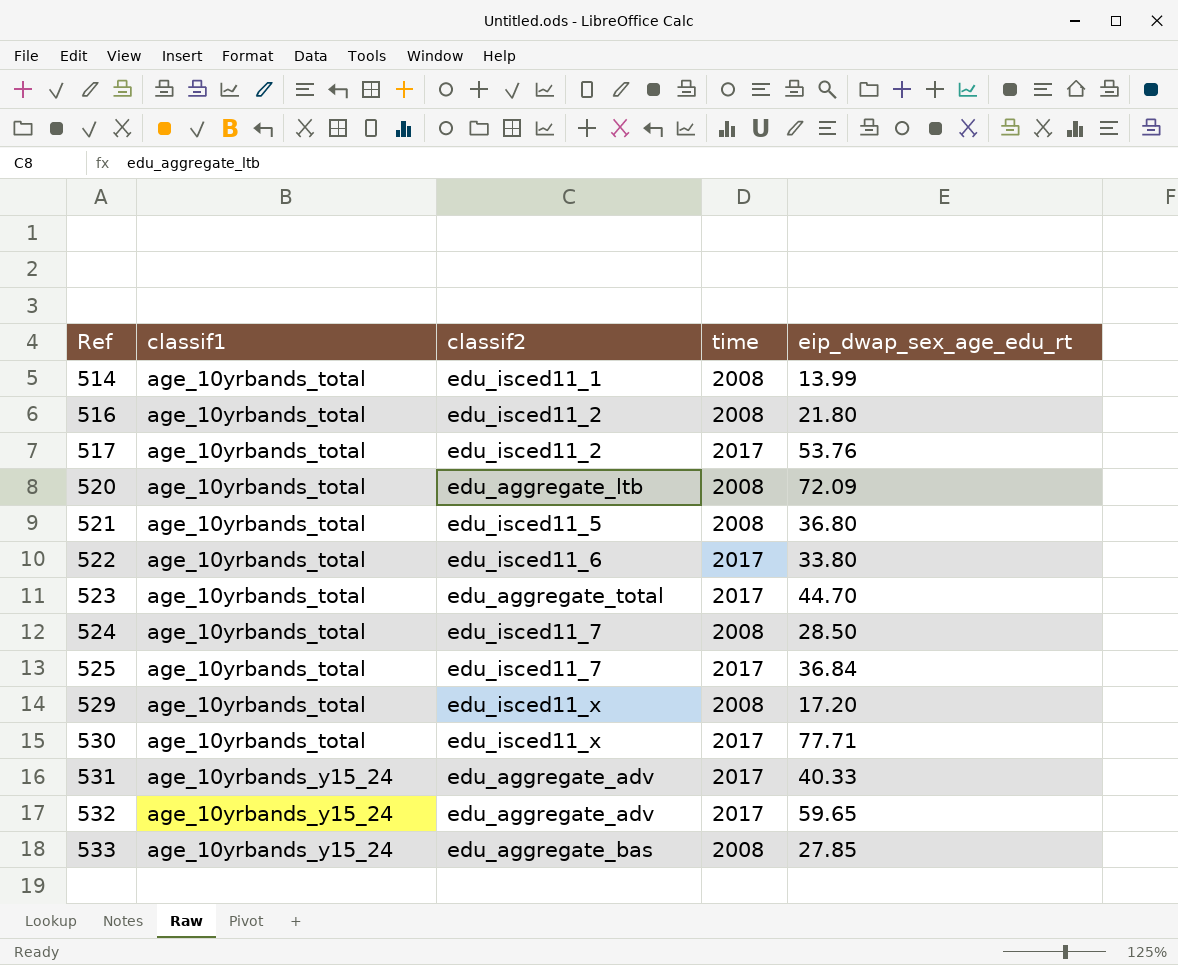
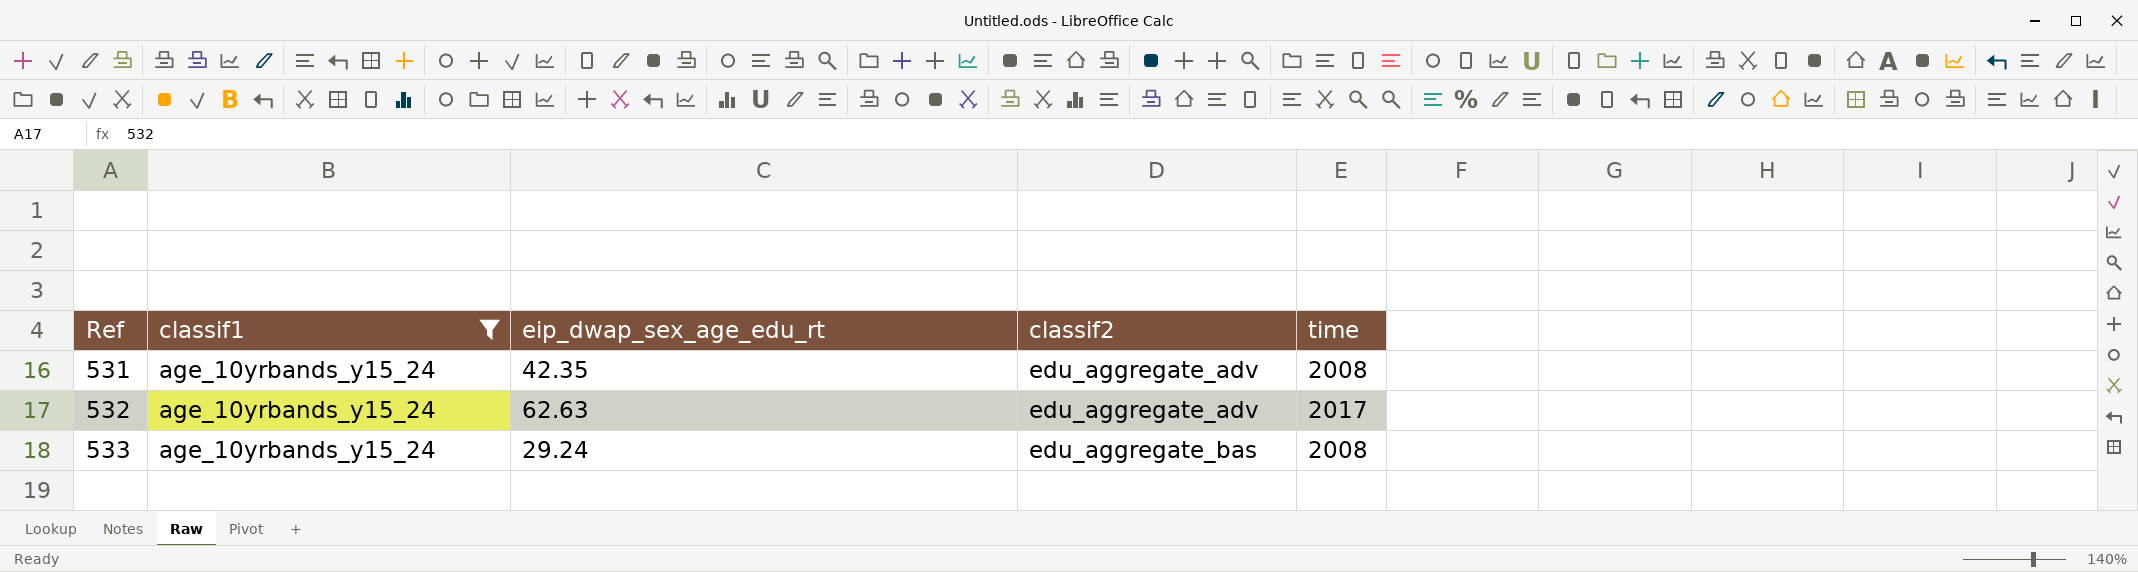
filter: none -> classif1 = age_10yrbands_y15_24
column eip_dwap_sex_age_edu_rt | position: 5 -> 3
531 | eip_dwap_sex_age_edu_rt: 40.33 -> 42.35
531 | time: 2017 -> 2008
532 | eip_dwap_sex_age_edu_rt: 59.65 -> 62.63
533 | eip_dwap_sex_age_edu_rt: 27.85 -> 29.24

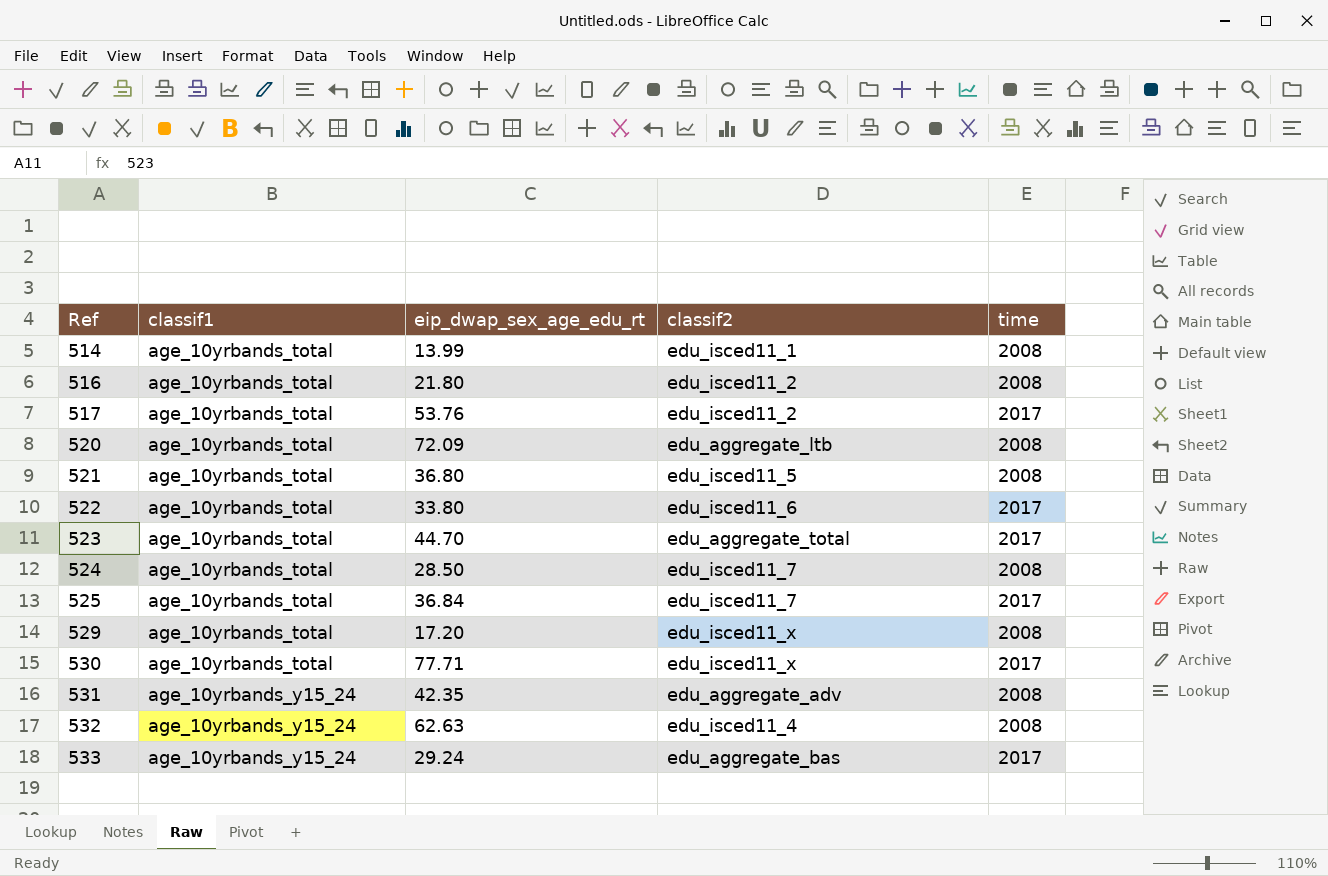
filter: classif1 = age_10yrbands_y15_24 -> none
532 | classif2: edu_aggregate_adv -> edu_isced11_4
532 | time: 2017 -> 2008
533 | time: 2008 -> 2017

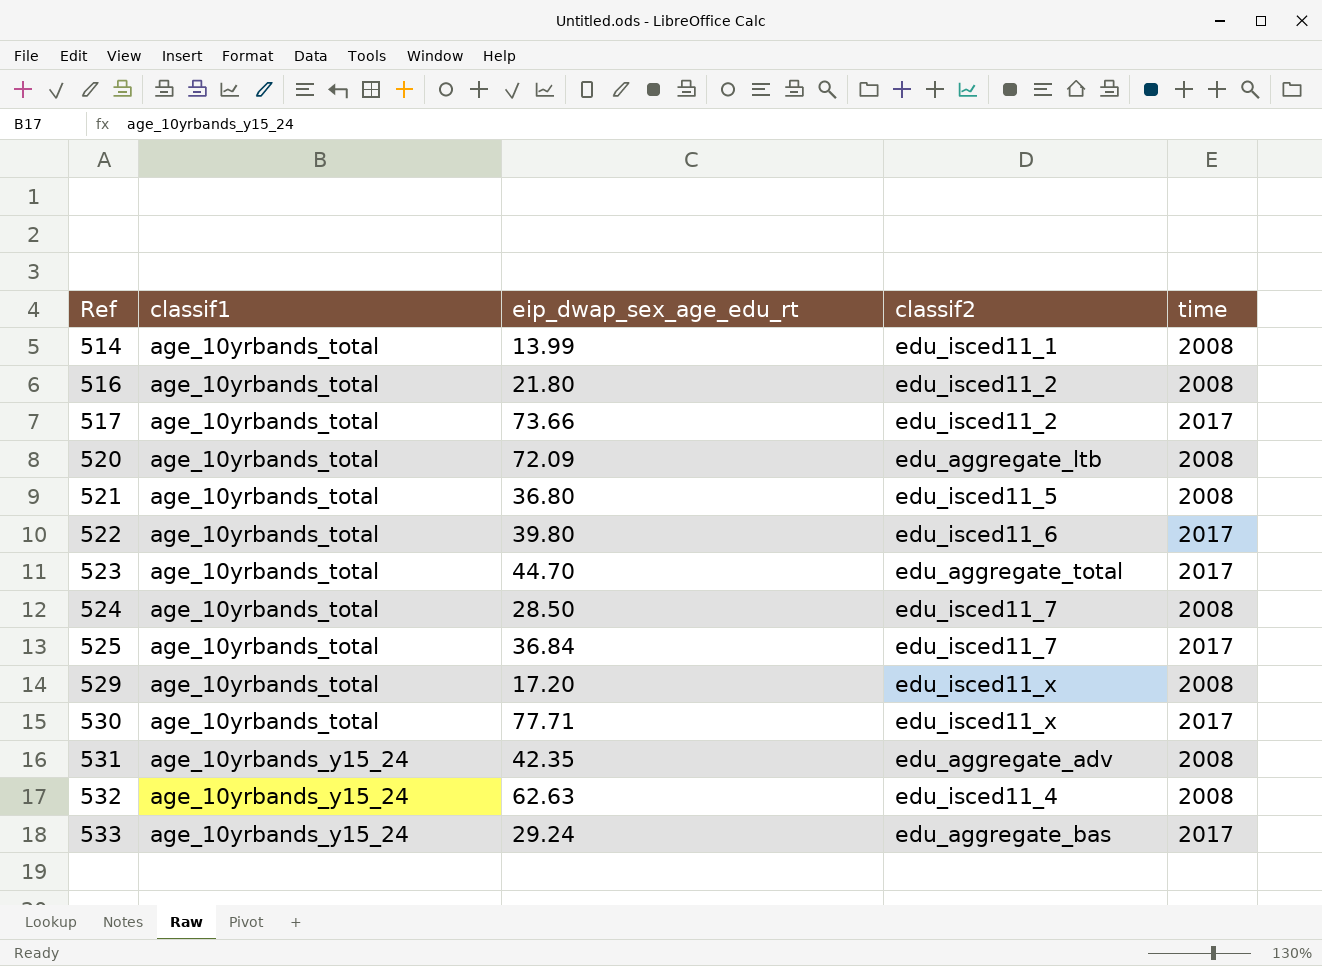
517 | eip_dwap_sex_age_edu_rt: 53.76 -> 73.66
522 | eip_dwap_sex_age_edu_rt: 33.80 -> 39.80

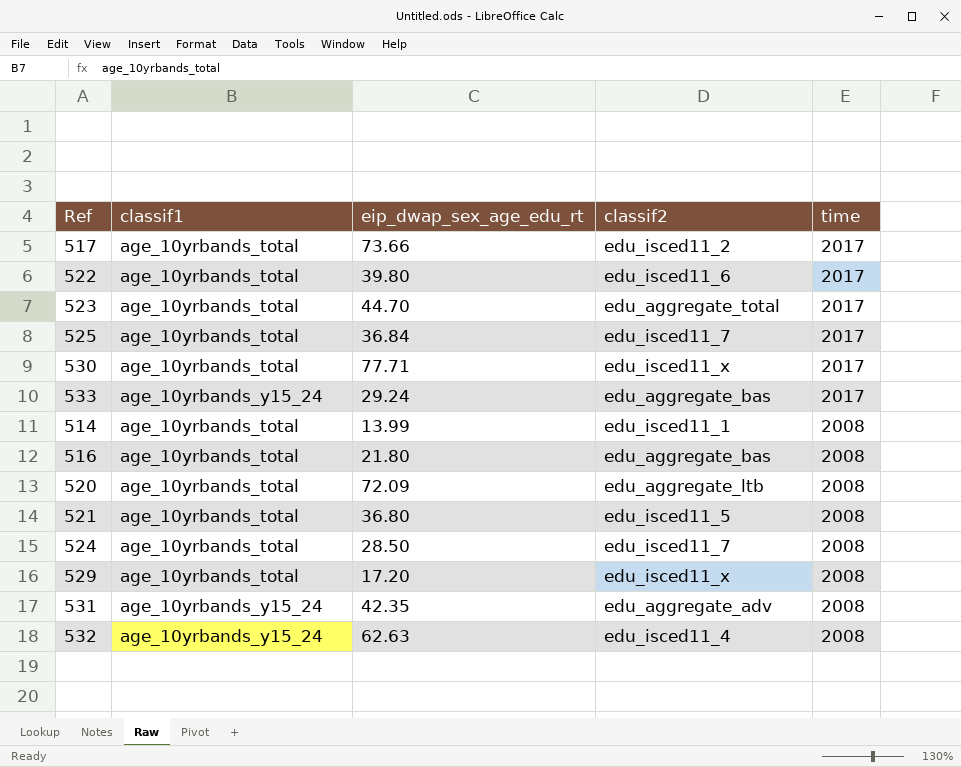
row order: Ref ascending -> time descending
516 | classif2: edu_isced11_2 -> edu_aggregate_bas

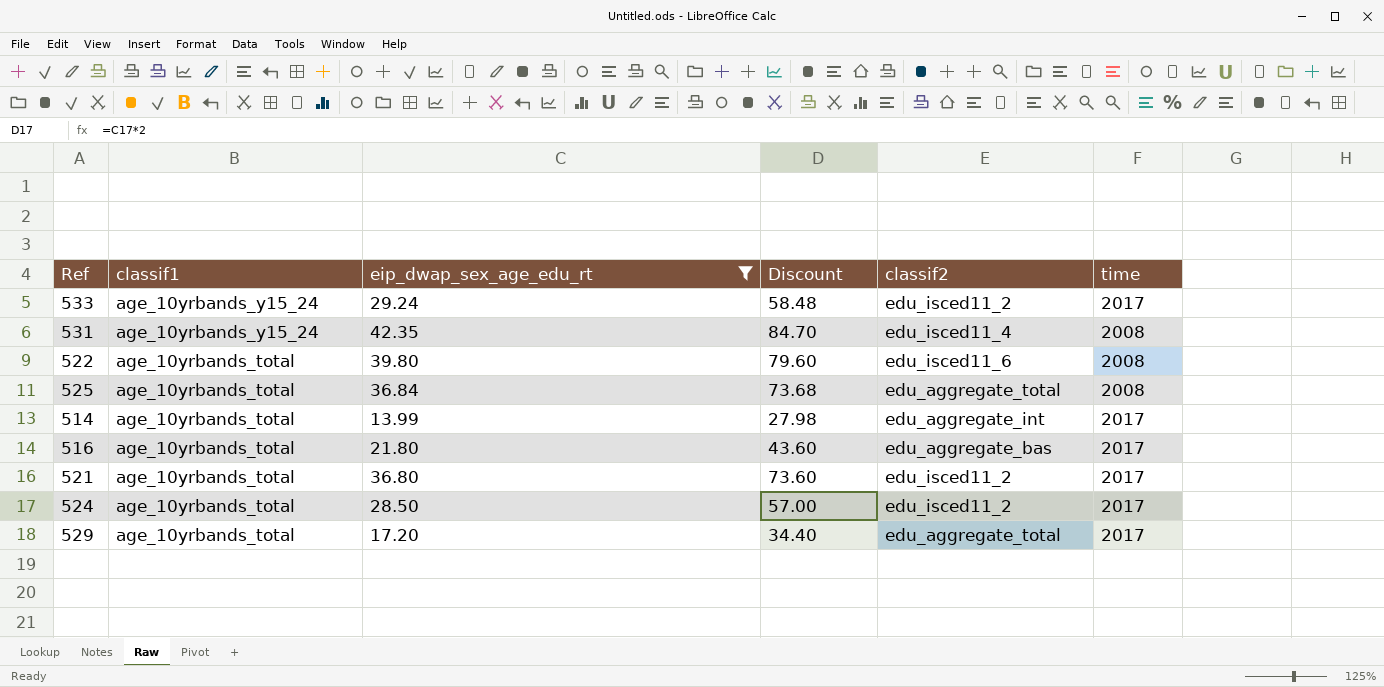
filter: none -> eip_dwap_sex_age_edu_rt <= 42.35
row order: time descending -> classif1 descending
column Discount | formula: none -> [eip_dwap_sex_age_edu_rt] * 2
533 | classif2: edu_aggregate_bas -> edu_isced11_2
531 | classif2: edu_aggregate_adv -> edu_isced11_4
522 | time: 2017 -> 2008
525 | classif2: edu_isced11_7 -> edu_aggregate_total
525 | time: 2017 -> 2008
514 | classif2: edu_isced11_1 -> edu_aggregate_int
514 | time: 2008 -> 2017
516 | time: 2008 -> 2017
521 | classif2: edu_isced11_5 -> edu_isced11_2
521 | time: 2008 -> 2017
524 | classif2: edu_isced11_7 -> edu_isced11_2
524 | time: 2008 -> 2017
529 | classif2: edu_isced11_x -> edu_aggregate_total
529 | time: 2008 -> 2017

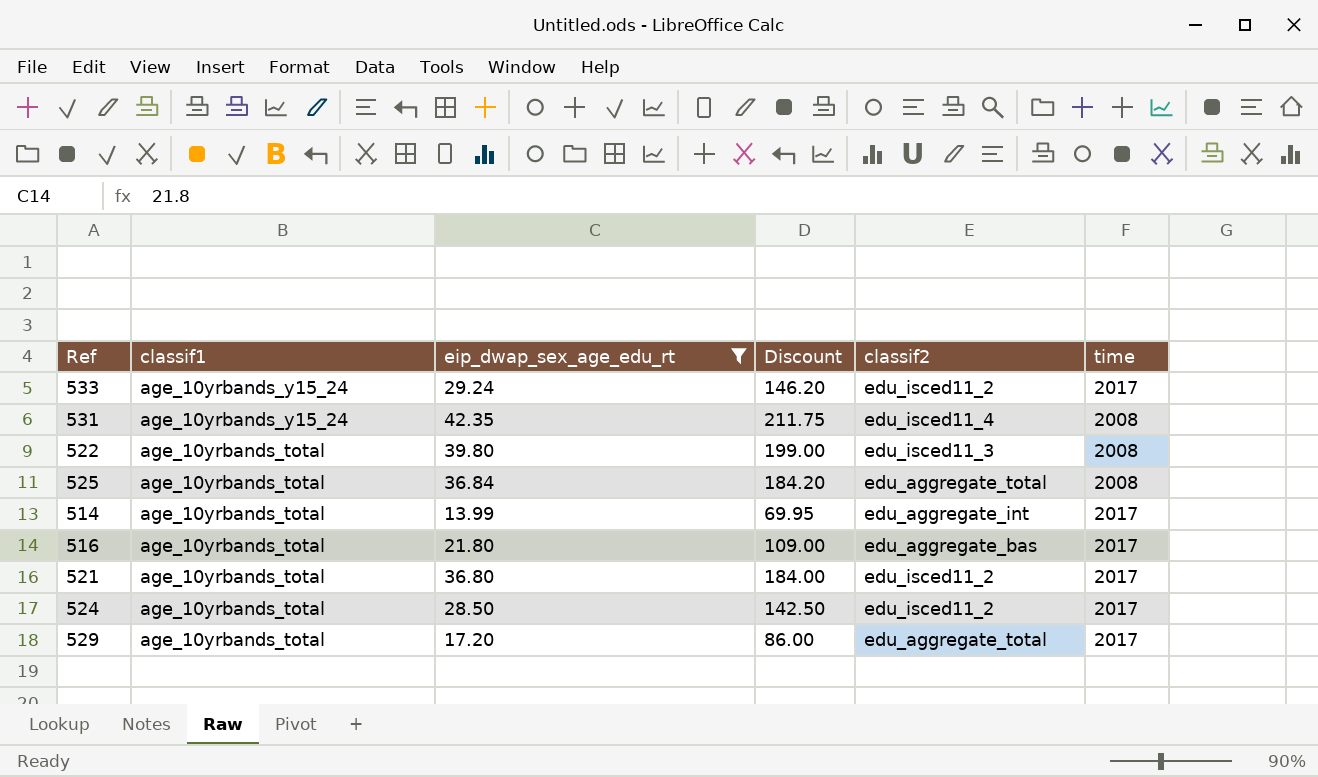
column Discount | formula: [eip_dwap_sex_age_edu_rt] * 2 -> [eip_dwap_sex_age_edu_rt] * 5
522 | classif2: edu_isced11_6 -> edu_isced11_3

